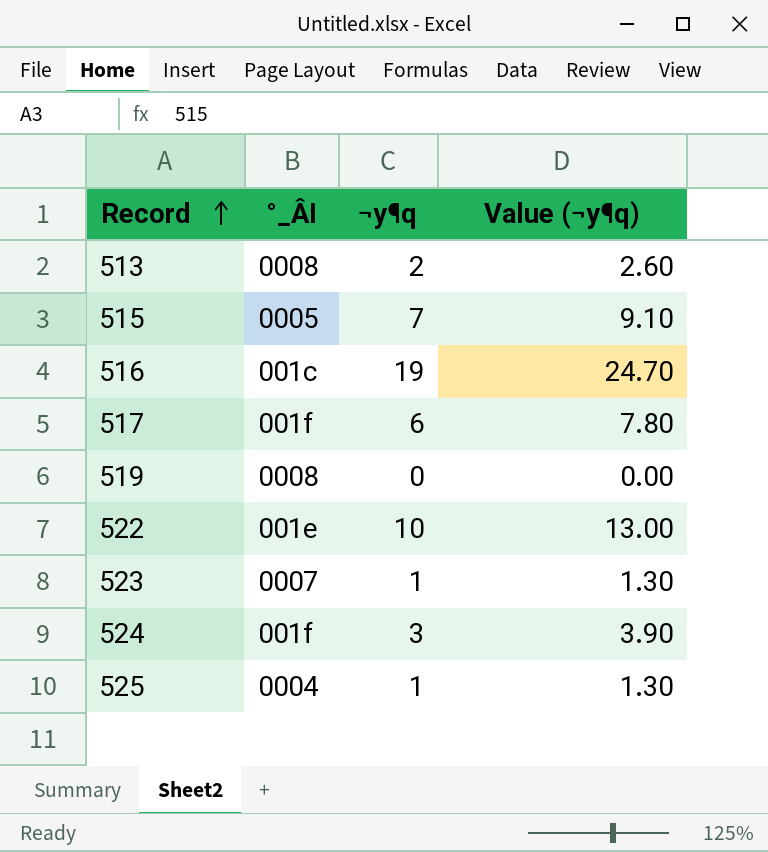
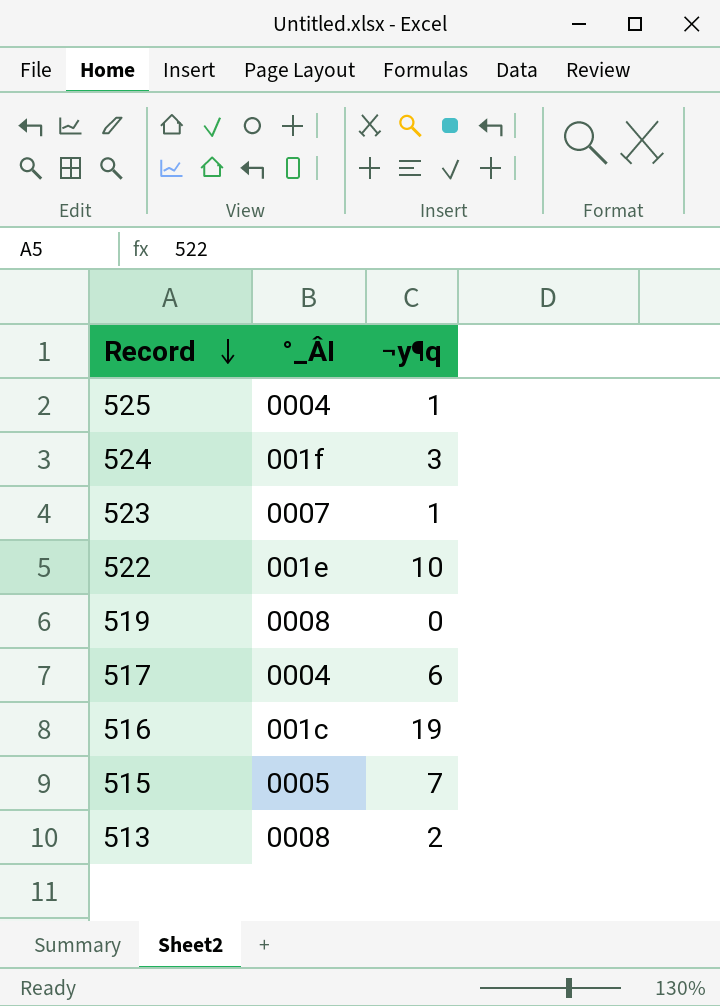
row order: Record ascending -> Record descending
column Value (¬y¶q) | formula: [¬y¶q] * 1.3 -> none
517 | °_ÂI: 001f -> 0004

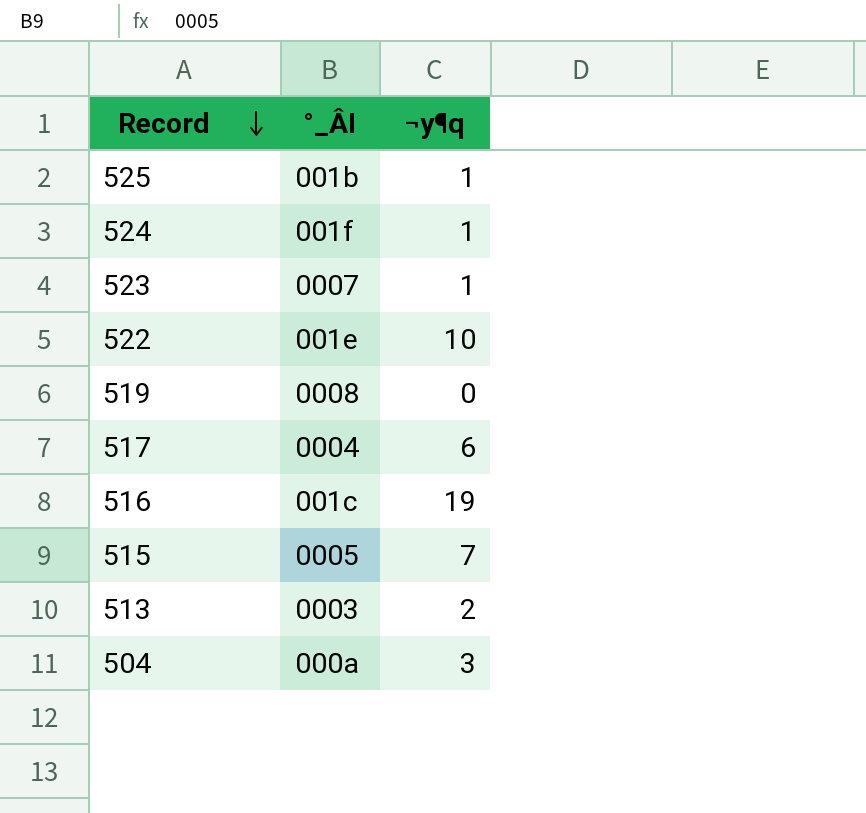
525 | °_ÂI: 0004 -> 001b
524 | ¬y¶q: 3 -> 1
513 | °_ÂI: 0008 -> 0003
row 504: none -> 000a | 3

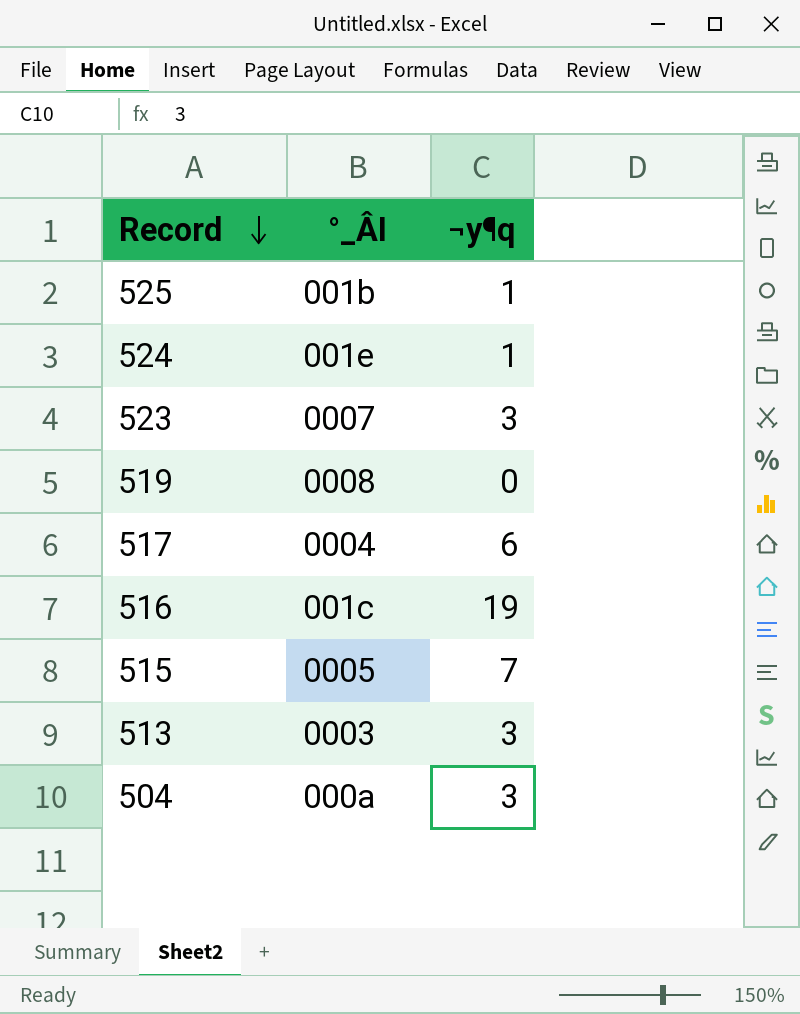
row 522: 001e | 10 -> none
524 | °_ÂI: 001f -> 001e
523 | ¬y¶q: 1 -> 3
513 | ¬y¶q: 2 -> 3

